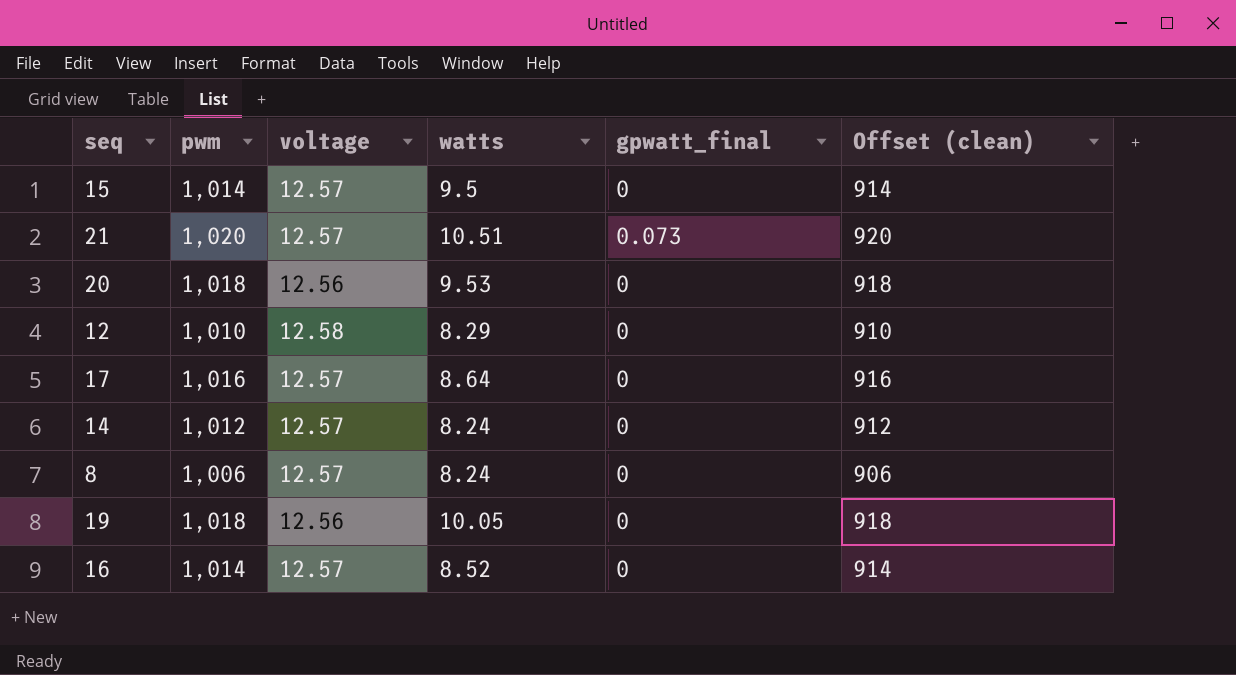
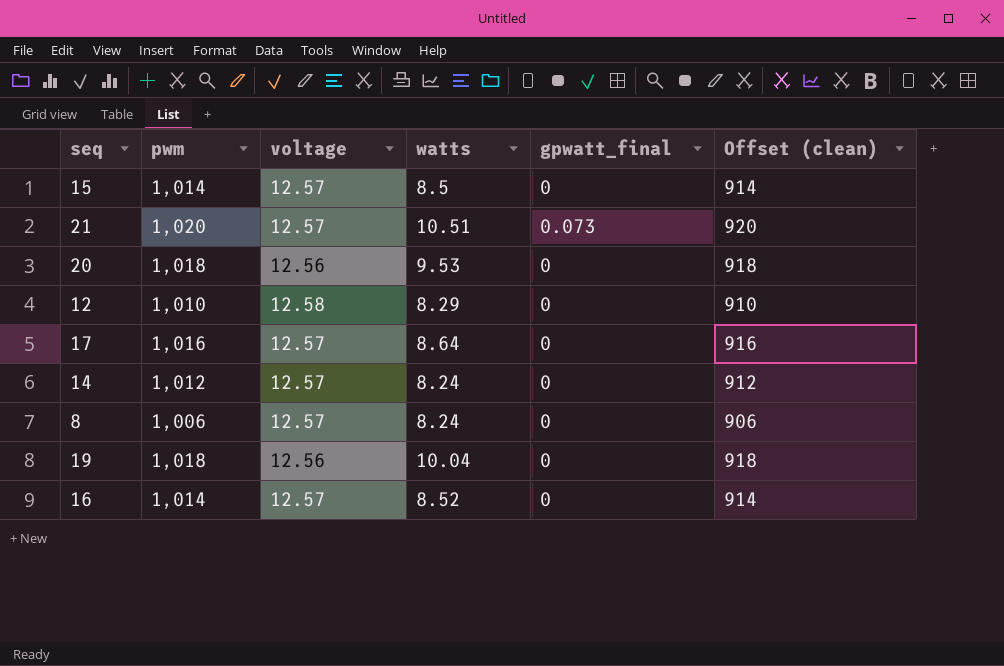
15 | watts: 9.5 -> 8.5
19 | watts: 10.05 -> 10.04

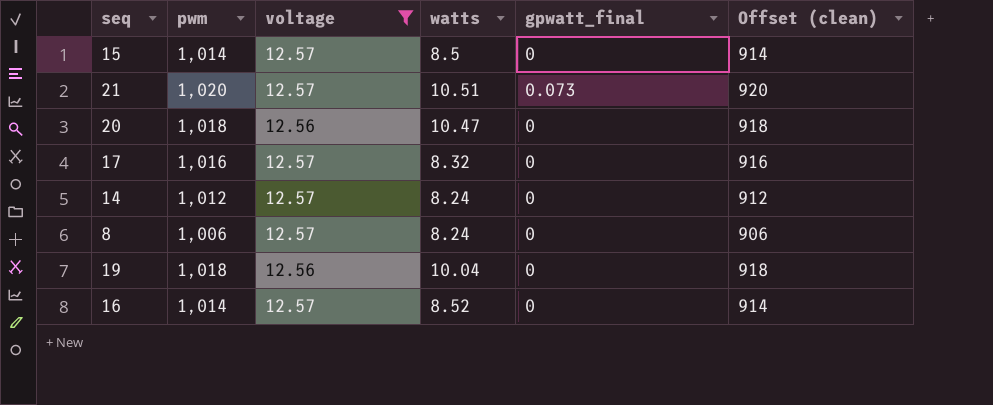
filter: none -> voltage != 12.58
20 | watts: 9.53 -> 10.47
17 | watts: 8.64 -> 8.32

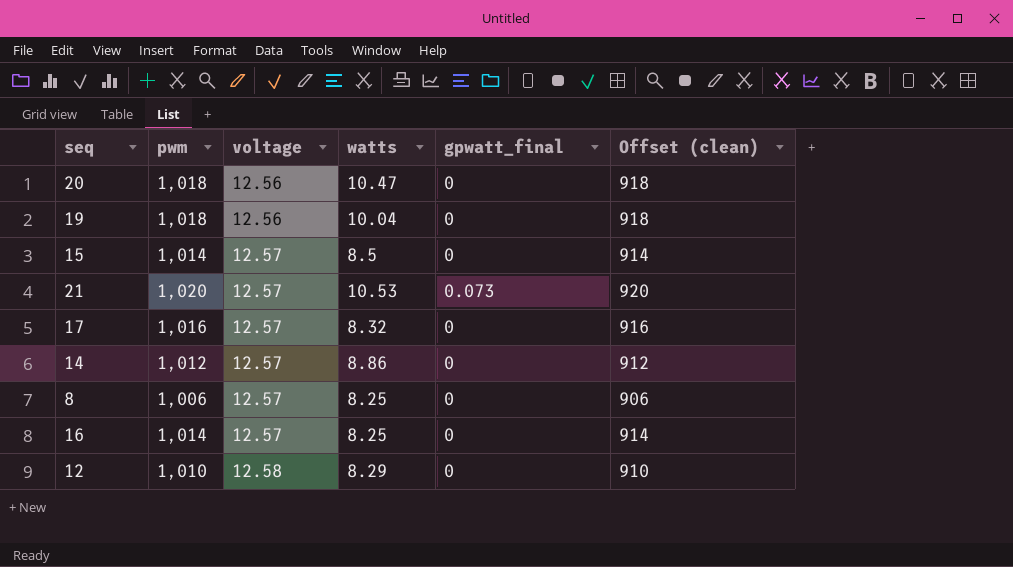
filter: voltage != 12.58 -> none
row order: none -> voltage ascending
21 | watts: 10.51 -> 10.53
14 | watts: 8.24 -> 8.86
8 | watts: 8.24 -> 8.25
16 | watts: 8.52 -> 8.25

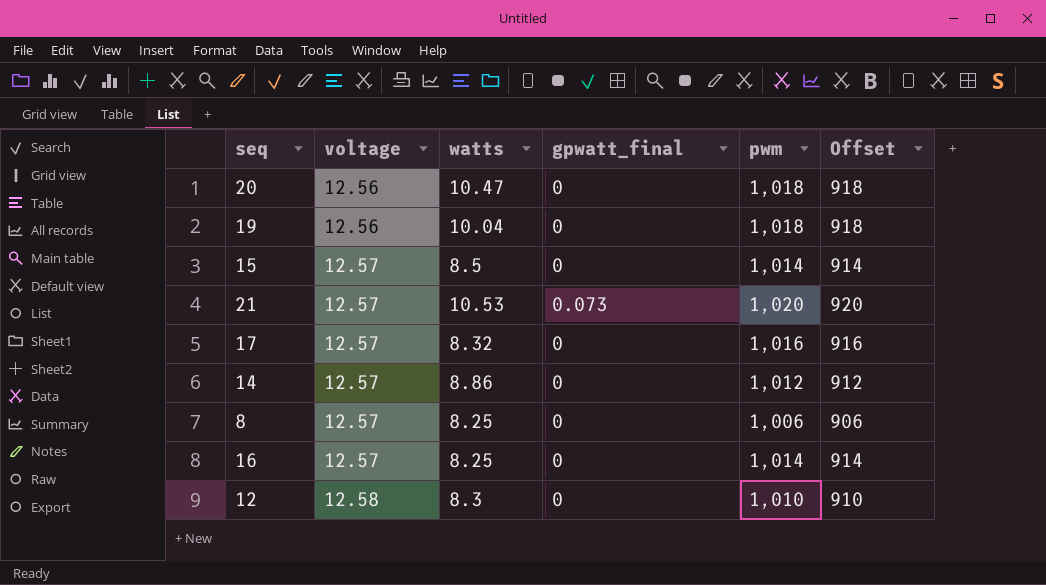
column pwm | position: 2 -> 5
column name: Offset (clean) -> Offset
12 | watts: 8.29 -> 8.3

